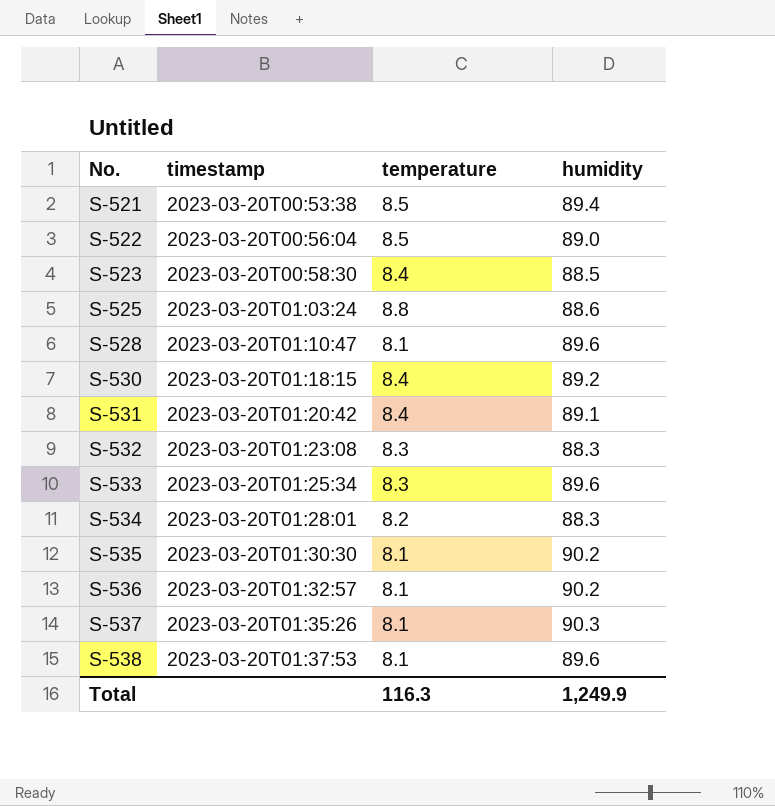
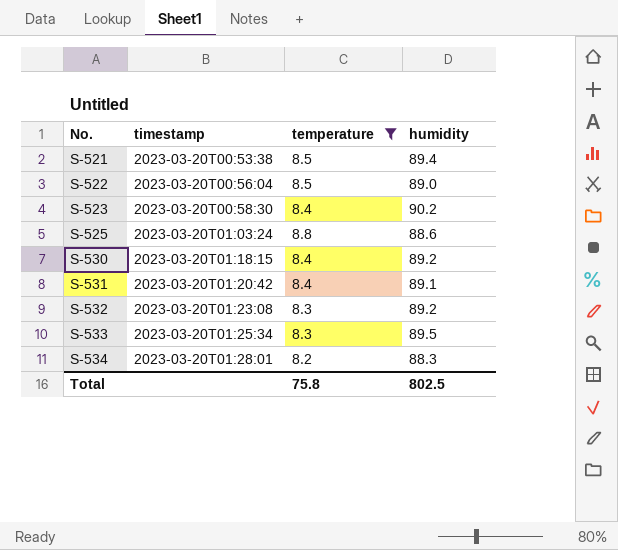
filter: none -> temperature != 8.1
S-523 | humidity: 88.5 -> 90.2
S-532 | humidity: 88.3 -> 89.2
S-533 | humidity: 89.6 -> 89.5
Total | temperature: 116.3 -> 75.8
Total | humidity: 1,249.9 -> 802.5

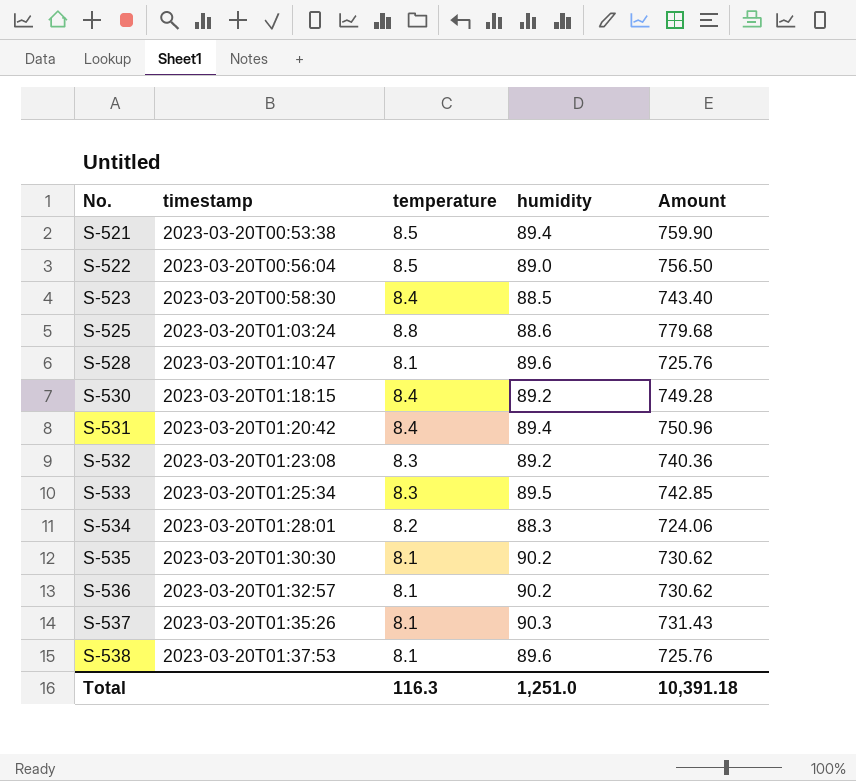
filter: temperature != 8.1 -> none
column Amount | formula: none -> [temperature] * [humidity]
S-523 | humidity: 90.2 -> 88.5
S-531 | humidity: 89.1 -> 89.4
Total | temperature: 75.8 -> 116.3
Total | humidity: 802.5 -> 1,251.0

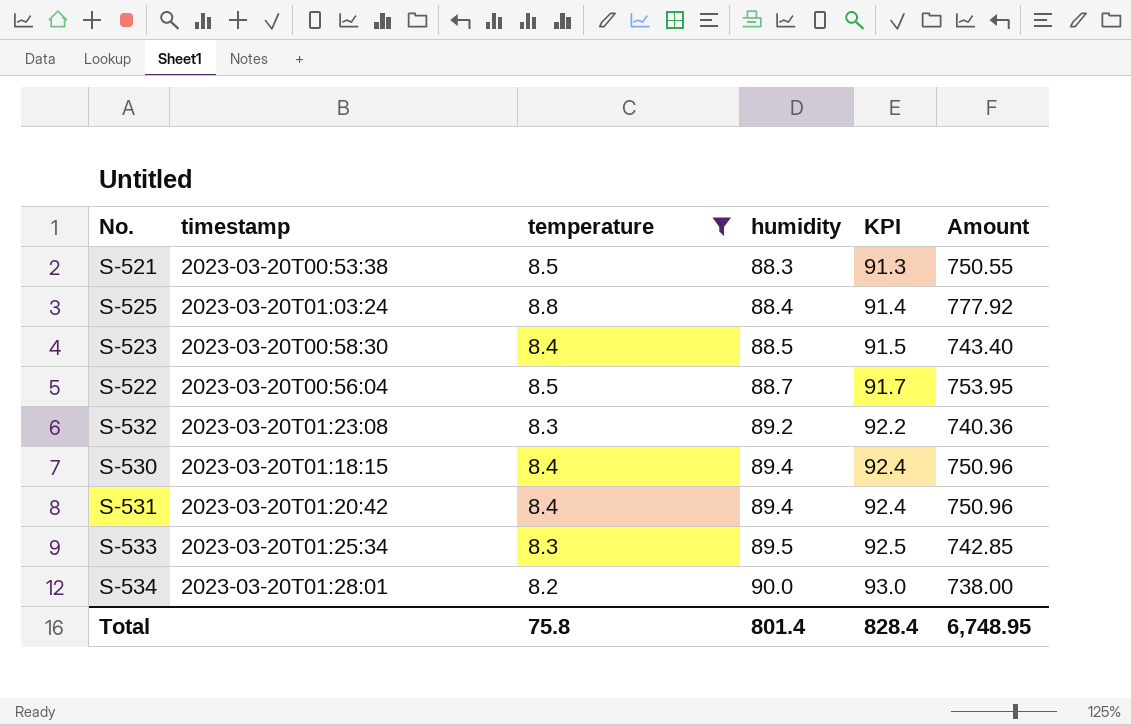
filter: none -> temperature != 8.1
row order: No. ascending -> humidity ascending
column KPI | formula: none -> [humidity] + 3
S-521 | humidity: 89.4 -> 88.3
S-521 | Amount: 759.90 -> 750.55
S-525 | humidity: 88.6 -> 88.4
S-525 | Amount: 779.68 -> 777.92
S-522 | humidity: 89.0 -> 88.7
S-522 | Amount: 756.50 -> 753.95
S-530 | humidity: 89.2 -> 89.4
S-530 | Amount: 749.28 -> 750.96
S-534 | humidity: 88.3 -> 90.0
S-534 | Amount: 724.06 -> 738.00
Total | temperature: 116.3 -> 75.8
Total | humidity: 1,251.0 -> 801.4
Total | Amount: 10,391.18 -> 6,748.95

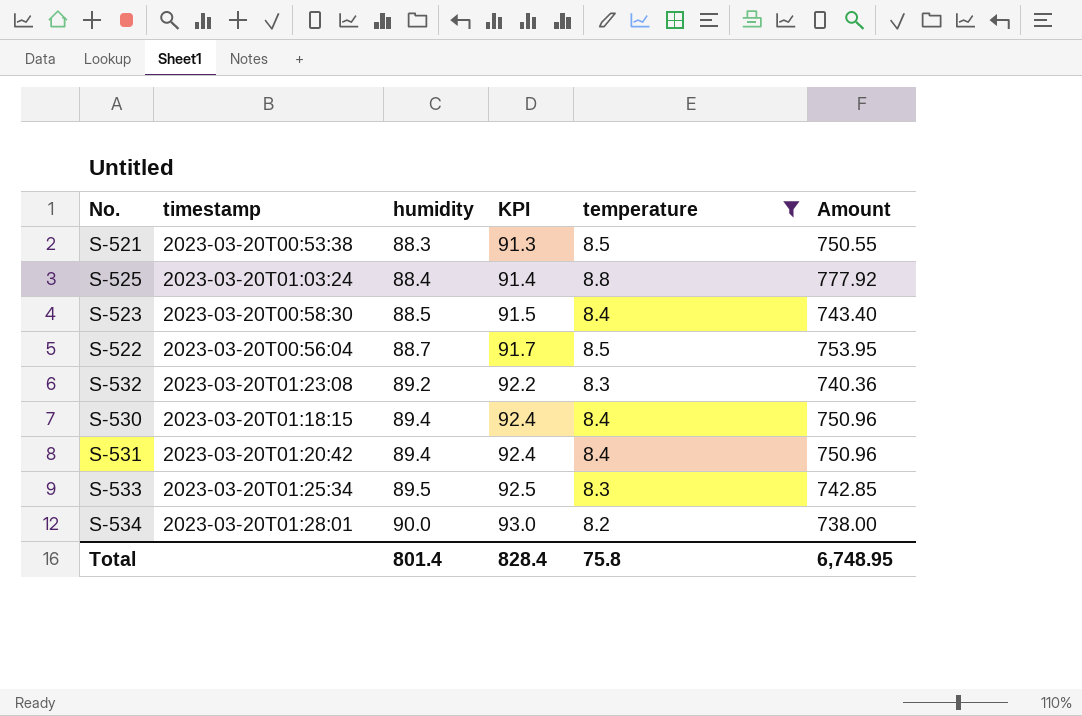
column temperature | position: 3 -> 5

